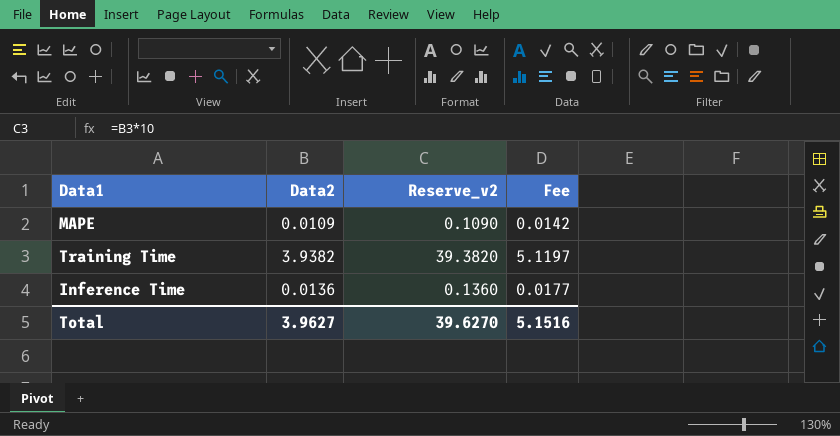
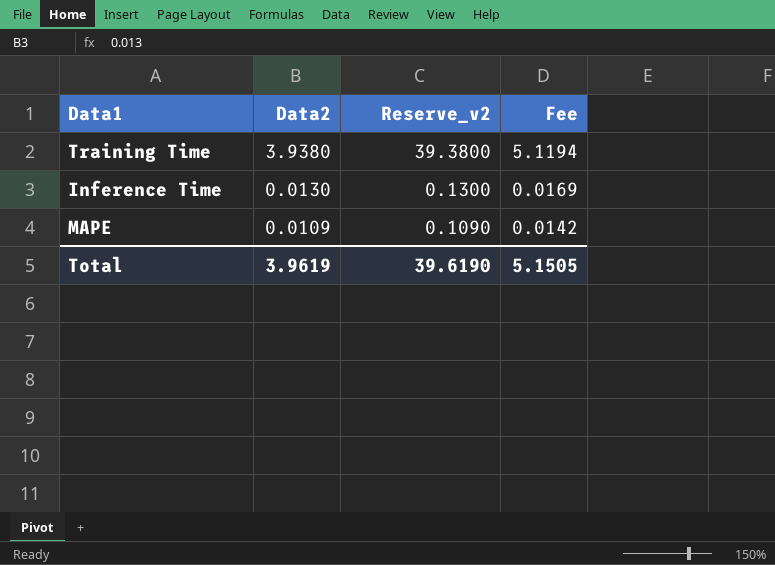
row order: none -> Data2 descending
Training Time | Data2: 3.9382 -> 3.9380
Training Time | Reserve_v2: 39.3820 -> 39.3800
Training Time | Fee: 5.1197 -> 5.1194
Inference Time | Data2: 0.0136 -> 0.0130
Inference Time | Reserve_v2: 0.1360 -> 0.1300
Inference Time | Fee: 0.0177 -> 0.0169
Total | Data2: 3.9627 -> 3.9619
Total | Reserve_v2: 39.6270 -> 39.6190
Total | Fee: 5.1516 -> 5.1505

